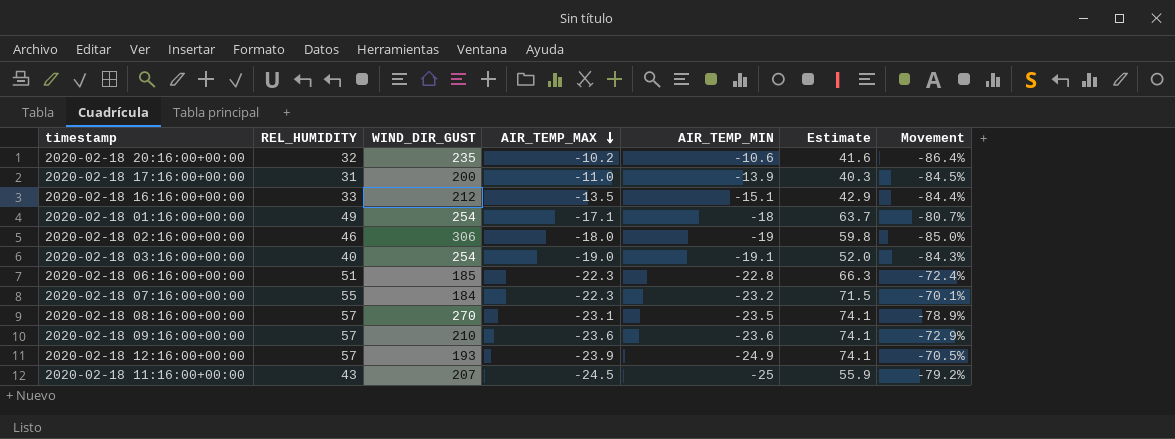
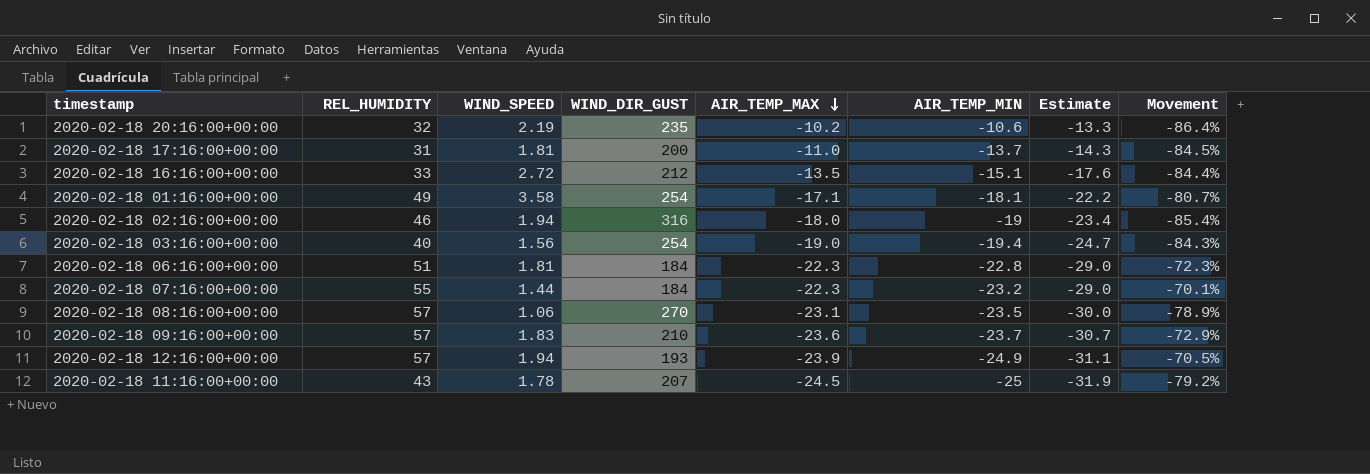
column WIND_SPEED | position: none -> 3
column Estimate | formula: [REL_HUMIDITY] * 1.3 -> [AIR_TEMP_MAX] * 1.3
2020-02-18 17:16:00+00:00 | AIR_TEMP_MIN: -13.9 -> -13.7
2020-02-18 01:16:00+00:00 | AIR_TEMP_MIN: -18 -> -18.1
2020-02-18 02:16:00+00:00 | WIND_DIR_GUST: 306 -> 316
2020-02-18 02:16:00+00:00 | Movement: -85.0% -> -85.4%
2020-02-18 03:16:00+00:00 | AIR_TEMP_MIN: -19.1 -> -19.4
2020-02-18 06:16:00+00:00 | WIND_DIR_GUST: 185 -> 184
2020-02-18 06:16:00+00:00 | Movement: -72.4% -> -72.3%
2020-02-18 09:16:00+00:00 | AIR_TEMP_MIN: -23.6 -> -23.7

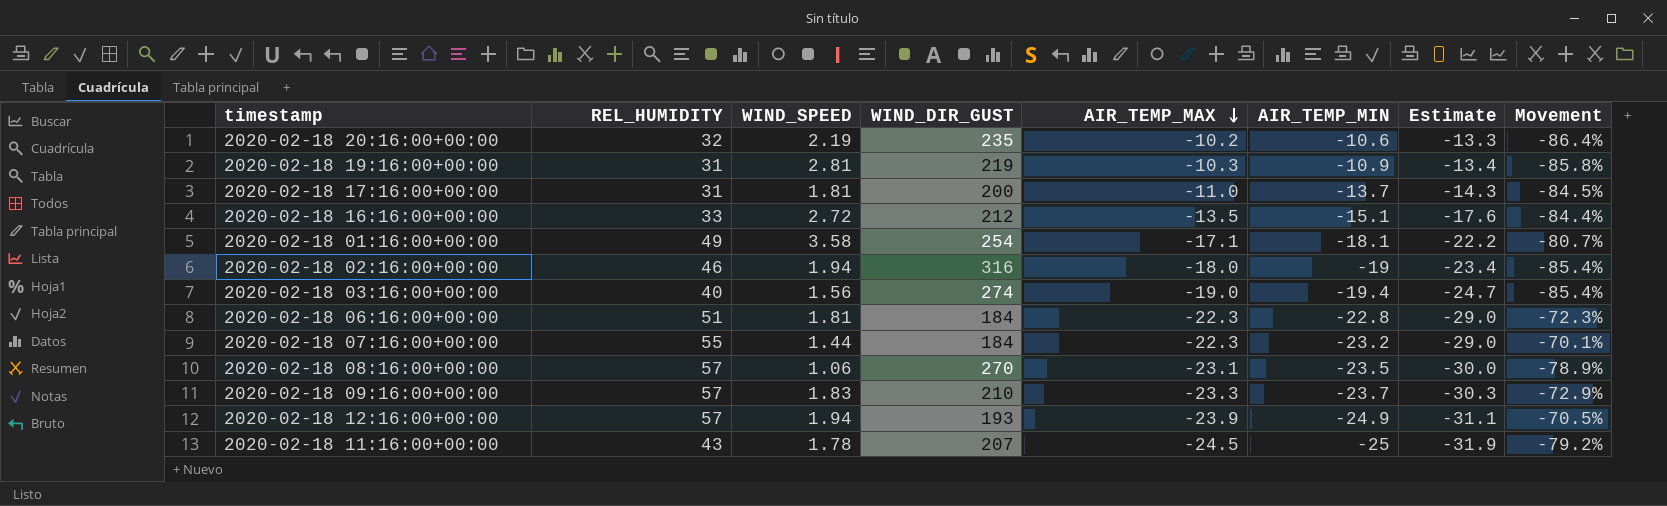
row 2020-02-18 19:16:00+00:00: none -> 31 | 2.81 | 219 | -10.3 | -10.9 | -13.4 | -85.8%
2020-02-18 03:16:00+00:00 | WIND_DIR_GUST: 254 -> 274
2020-02-18 03:16:00+00:00 | Movement: -84.3% -> -85.4%
2020-02-18 09:16:00+00:00 | AIR_TEMP_MAX: -23.6 -> -23.3
2020-02-18 09:16:00+00:00 | Estimate: -30.7 -> -30.3

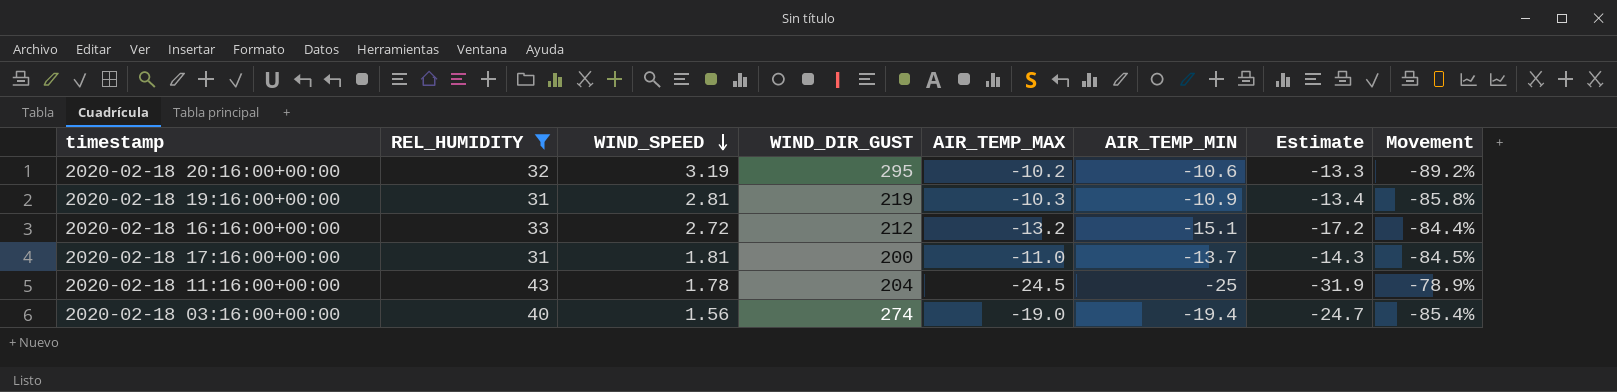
filter: none -> REL_HUMIDITY <= 43
row order: AIR_TEMP_MAX descending -> WIND_SPEED descending
2020-02-18 20:16:00+00:00 | WIND_SPEED: 2.19 -> 3.19
2020-02-18 20:16:00+00:00 | WIND_DIR_GUST: 235 -> 295
2020-02-18 20:16:00+00:00 | Movement: -86.4% -> -89.2%
2020-02-18 16:16:00+00:00 | AIR_TEMP_MAX: -13.5 -> -13.2
2020-02-18 16:16:00+00:00 | Estimate: -17.6 -> -17.2
2020-02-18 11:16:00+00:00 | WIND_DIR_GUST: 207 -> 204
2020-02-18 11:16:00+00:00 | Movement: -79.2% -> -78.9%

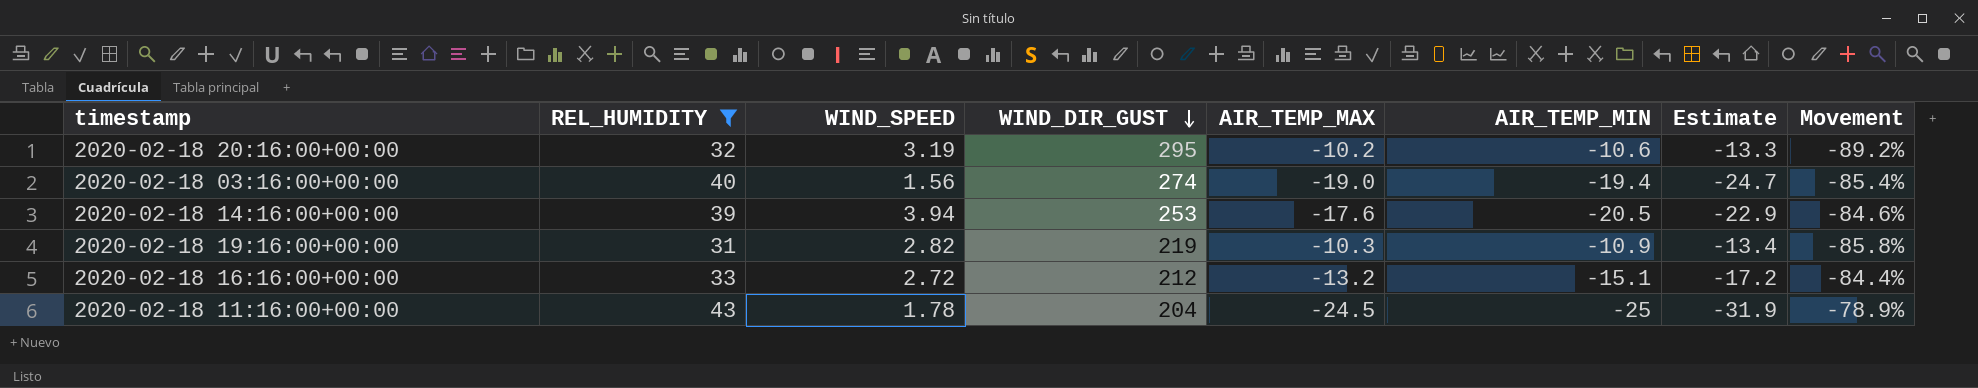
row order: WIND_SPEED descending -> WIND_DIR_GUST descending
row 2020-02-18 17:16:00+00:00: 31 | 1.81 | 200 | -11.0 | -13.7 | -14.3 | -84.5% -> none
row 2020-02-18 14:16:00+00:00: none -> 39 | 3.94 | 253 | -17.6 | -20.5 | -22.9 | -84.6%
2020-02-18 19:16:00+00:00 | WIND_SPEED: 2.81 -> 2.82

